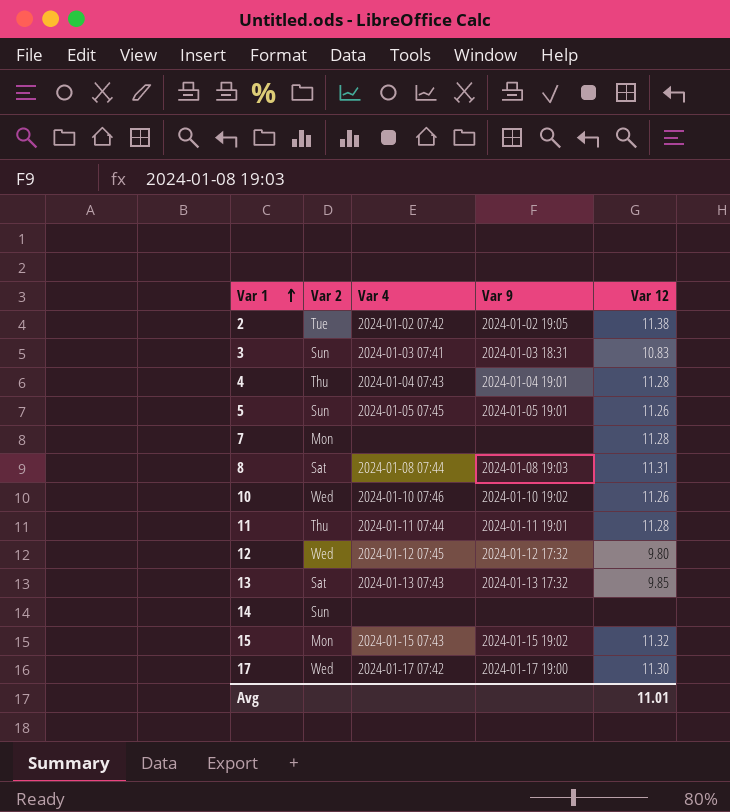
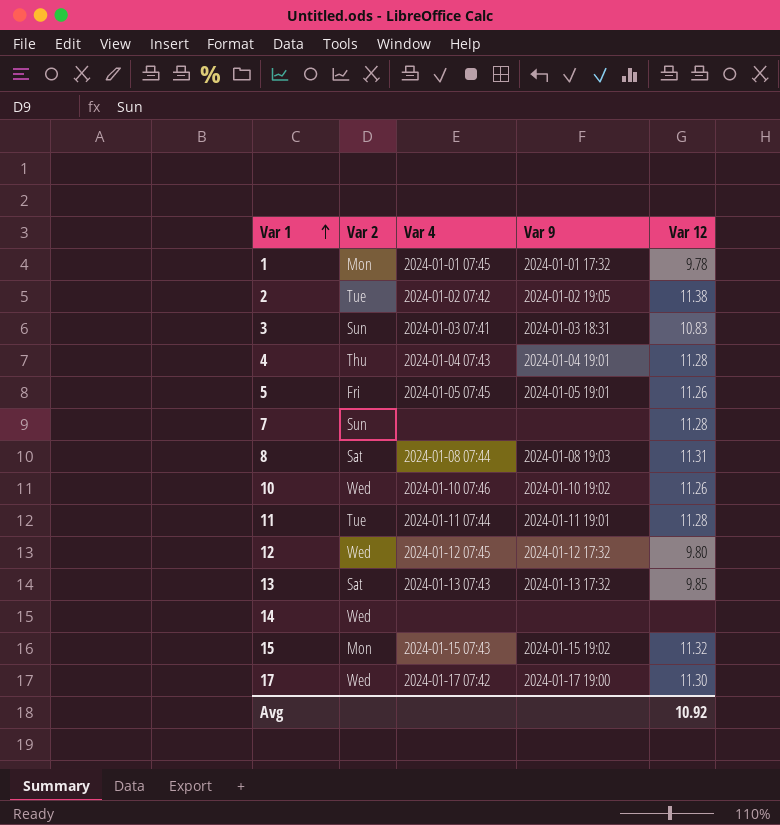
row 1: none -> Mon | 2024-01-01 07:45 | 2024-01-01 17:32 | 9.78
5 | Var 2: Sun -> Fri
7 | Var 2: Mon -> Sun
11 | Var 2: Thu -> Tue
14 | Var 2: Sun -> Wed
Avg | Var 12: 11.01 -> 10.92

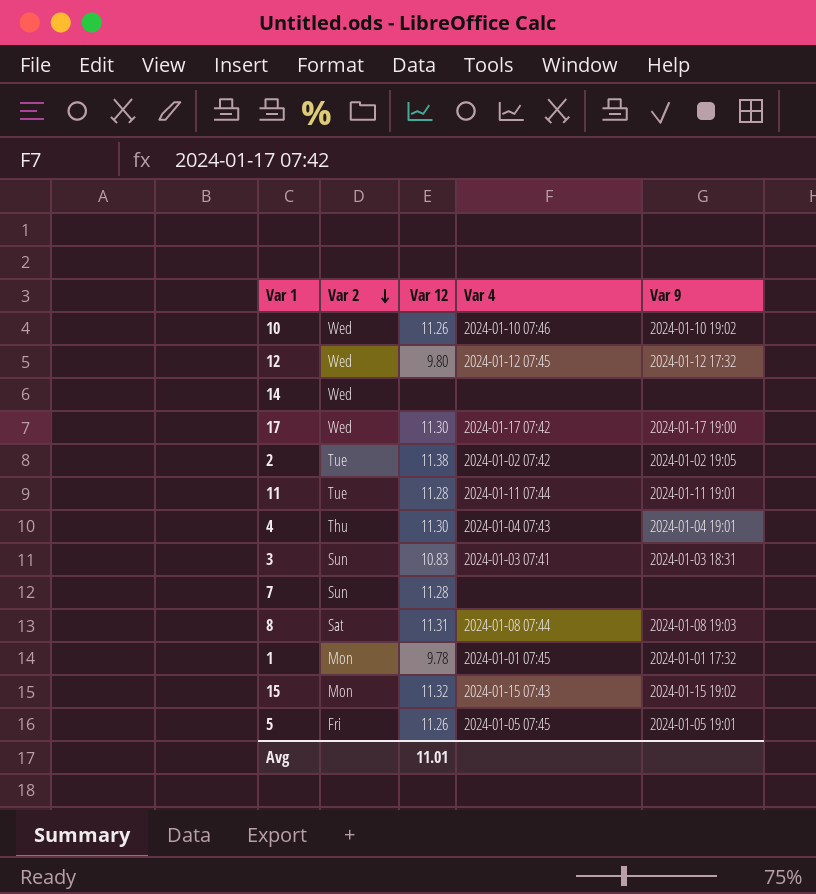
row order: Var 1 ascending -> Var 2 descending
column Var 12 | position: 5 -> 3
row 13: Sat | 2024-01-13 07:43 | 2024-01-13 17:32 | 9.85 -> none
4 | Var 12: 11.28 -> 11.30
Avg | Var 12: 10.92 -> 11.01

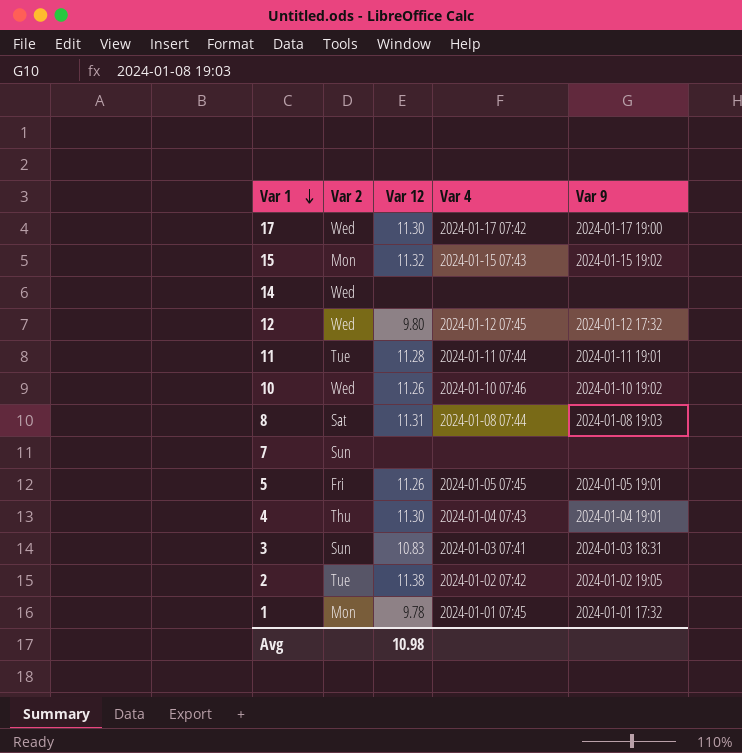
row order: Var 2 descending -> Var 1 descending
7 | Var 12: 11.28 -> none
Avg | Var 12: 11.01 -> 10.98

